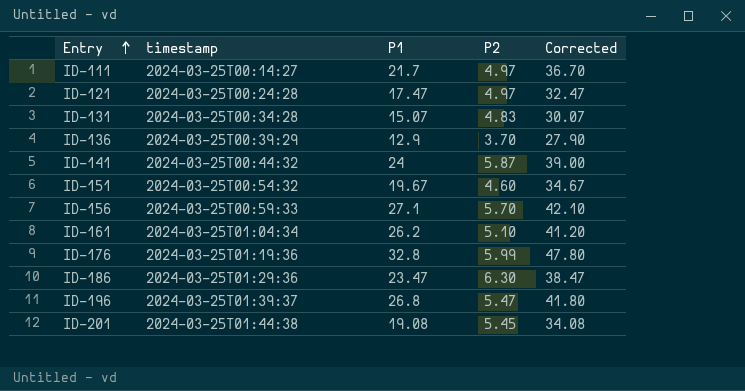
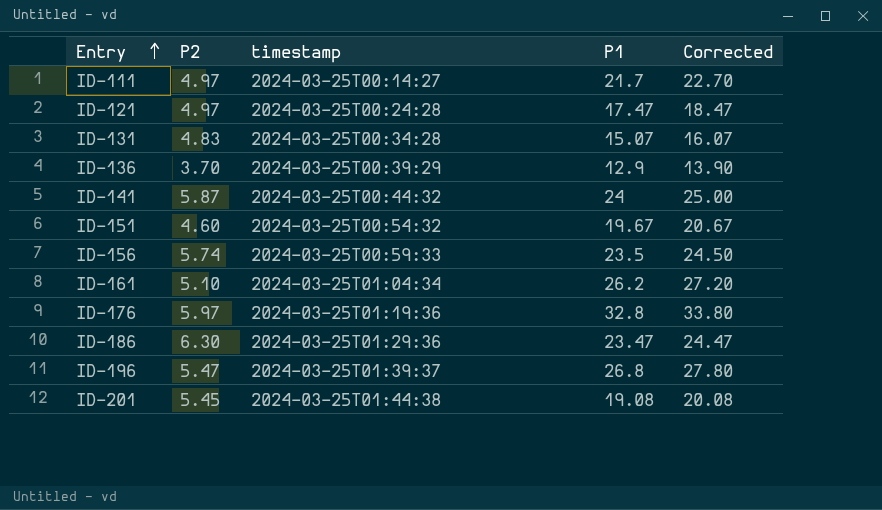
column P2 | position: 4 -> 2
column Corrected | formula: [P1] + 15 -> [P1] + 1
ID-156 | P2: 5.70 -> 5.74
ID-156 | P1: 27.1 -> 23.5
ID-176 | P2: 5.99 -> 5.97

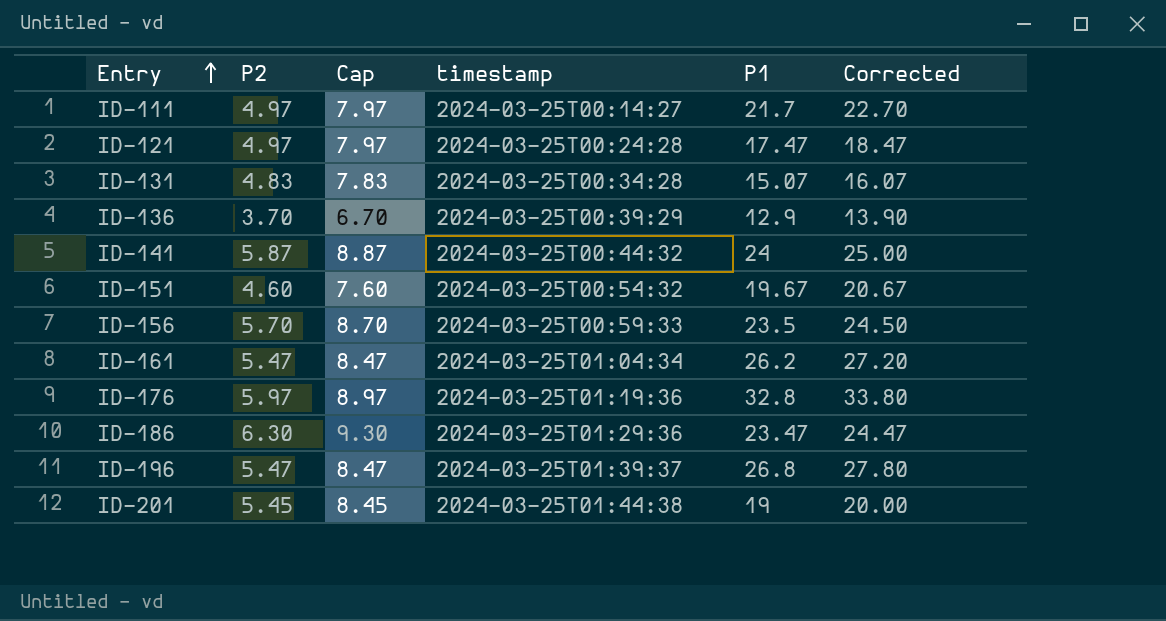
column Cap | formula: none -> [P2] + 3
ID-156 | P2: 5.74 -> 5.70
ID-161 | P2: 5.10 -> 5.47
ID-201 | P1: 19.08 -> 19
ID-201 | Corrected: 20.08 -> 20.00

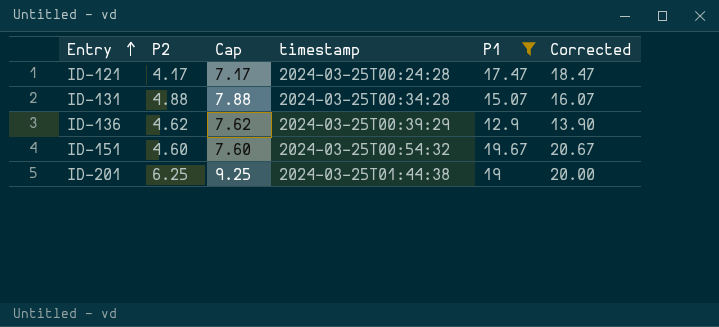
filter: none -> P1 <= 19.67
ID-121 | P2: 4.97 -> 4.17
ID-121 | Cap: 7.97 -> 7.17
ID-131 | P2: 4.83 -> 4.88
ID-131 | Cap: 7.83 -> 7.88
ID-136 | P2: 3.70 -> 4.62
ID-136 | Cap: 6.70 -> 7.62
ID-201 | P2: 5.45 -> 6.25
ID-201 | Cap: 8.45 -> 9.25

